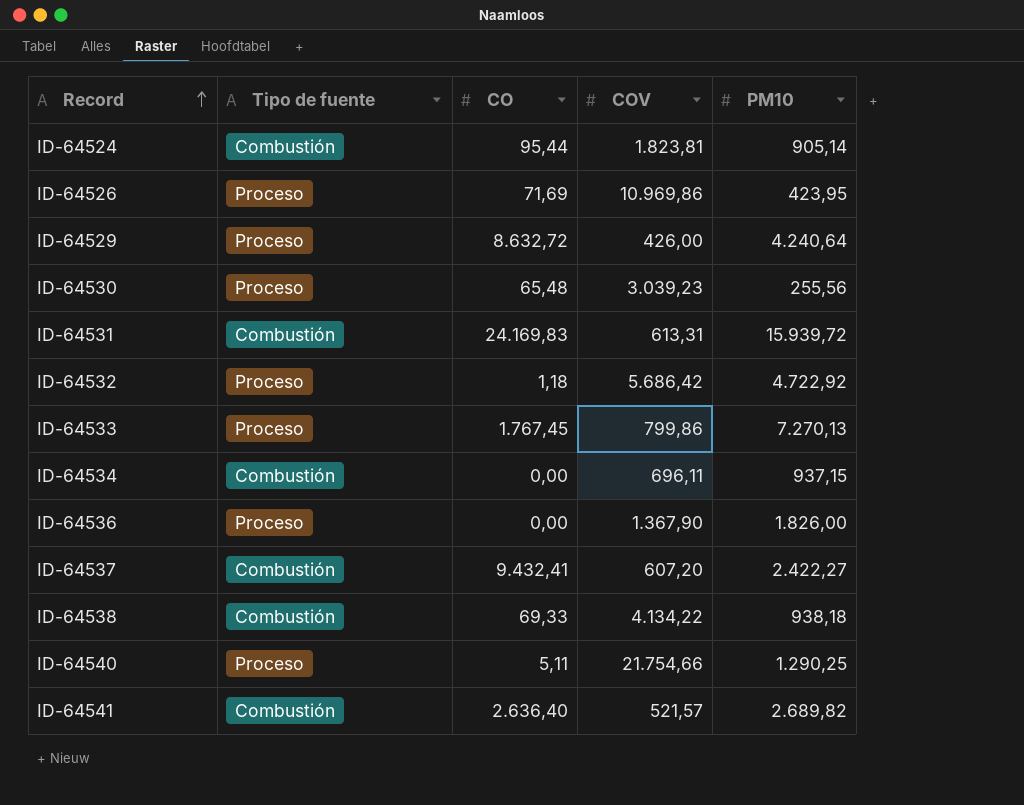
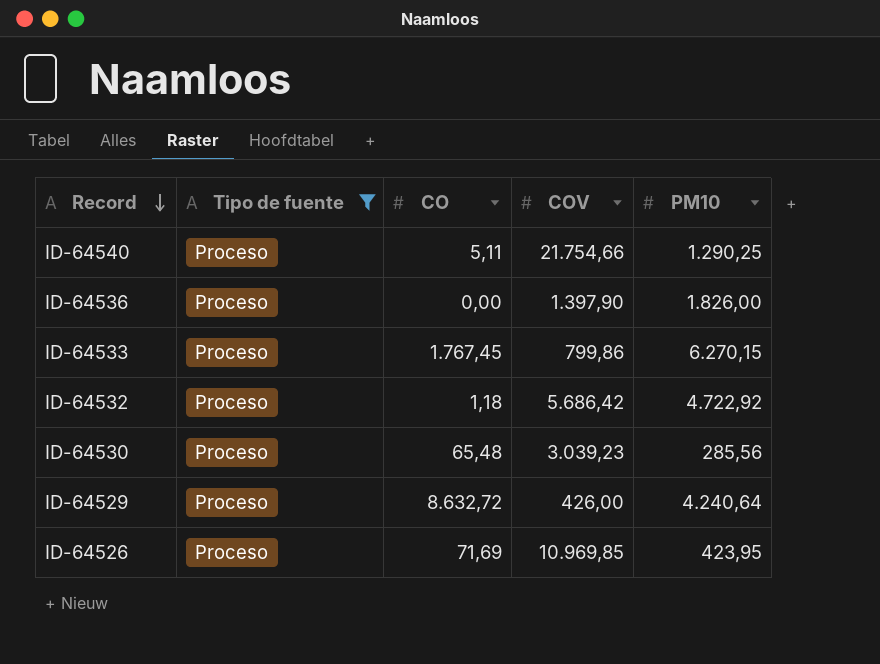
filter: none -> Tipo de fuente = Proceso
row order: Record ascending -> Record descending
ID-64536 | COV: 1.367,90 -> 1.397,90
ID-64533 | PM10: 7.270,13 -> 6.270,15
ID-64530 | PM10: 255,56 -> 285,56
ID-64526 | COV: 10.969,86 -> 10.969,85

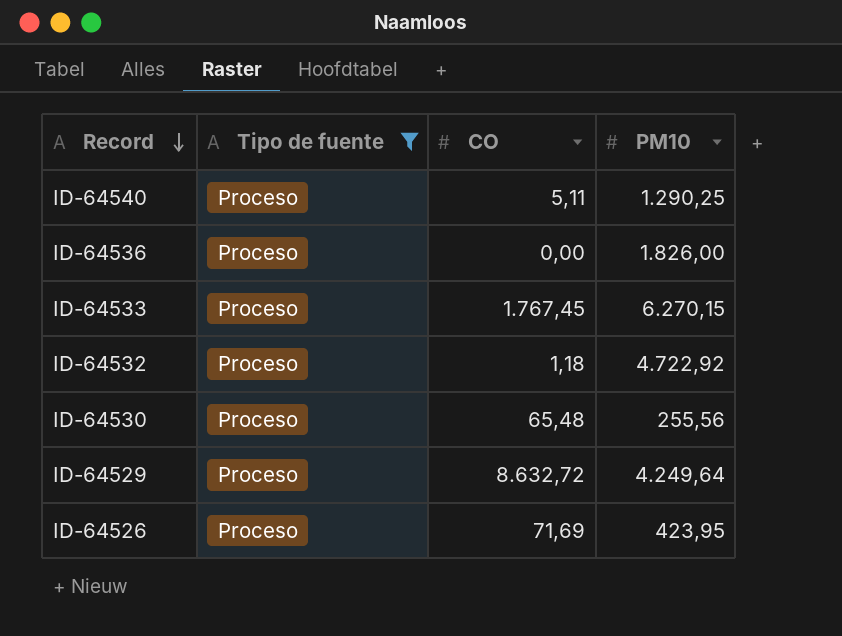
column COV | position: 4 -> none
ID-64530 | PM10: 285,56 -> 255,56
ID-64529 | PM10: 4.240,64 -> 4.249,64

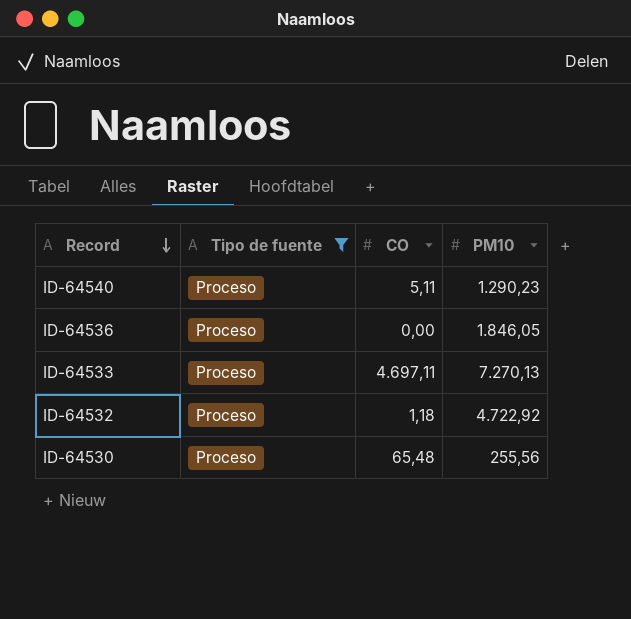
row ID-64529: Proceso | 8.632,72 | 4.249,64 -> none
row ID-64526: Proceso | 71,69 | 423,95 -> none
ID-64540 | PM10: 1.290,25 -> 1.290,23
ID-64536 | PM10: 1.826,00 -> 1.846,05
ID-64533 | CO: 1.767,45 -> 4.697,11
ID-64533 | PM10: 6.270,15 -> 7.270,13

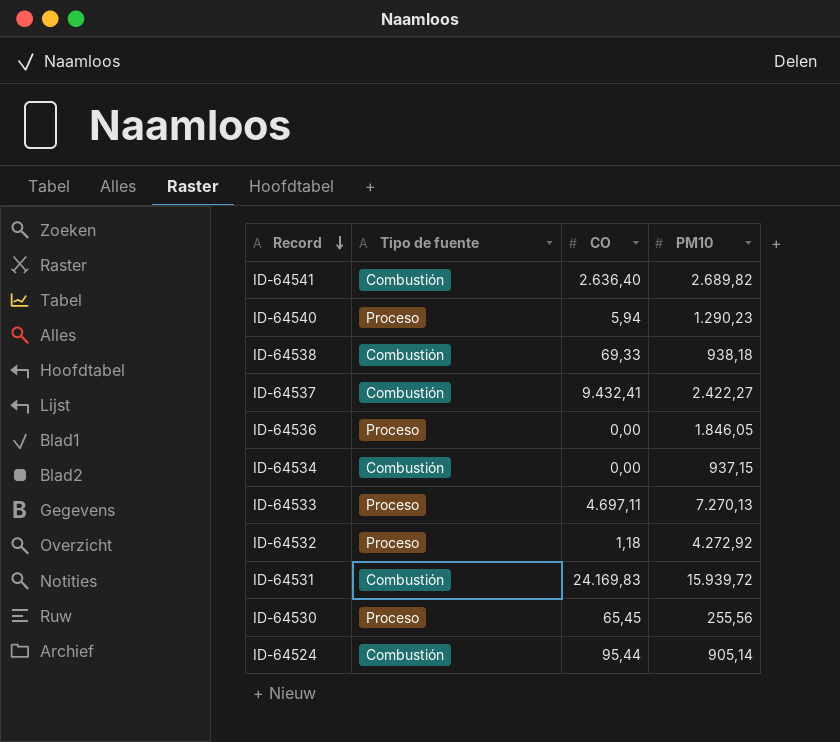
filter: Tipo de fuente = Proceso -> none
ID-64540 | CO: 5,11 -> 5,94
ID-64532 | PM10: 4.722,92 -> 4.272,92
ID-64530 | CO: 65,48 -> 65,45

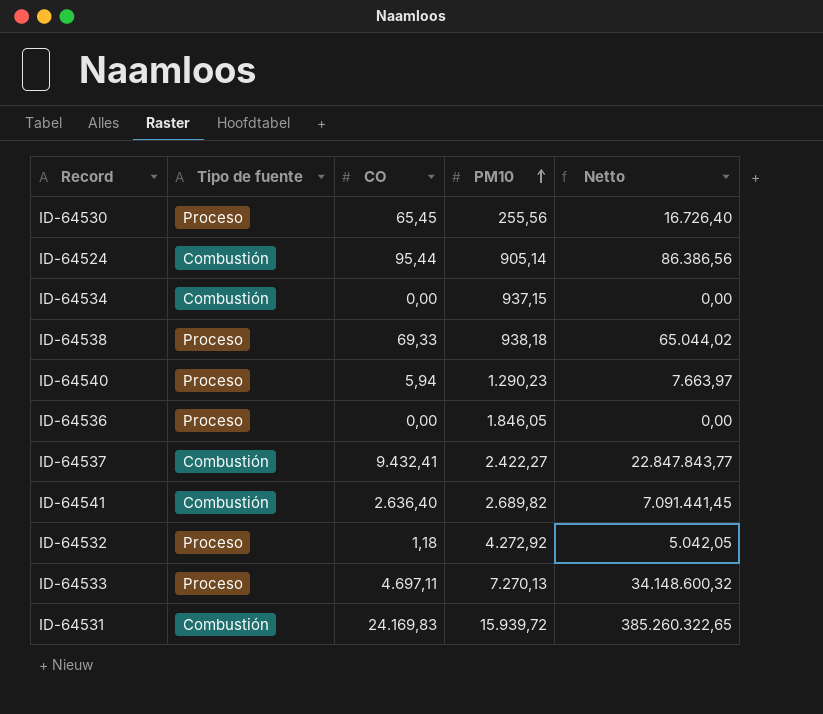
row order: Record descending -> PM10 ascending
column Netto | formula: none -> [CO] * [PM10]
ID-64538 | Tipo de fuente: Combustión -> Proceso

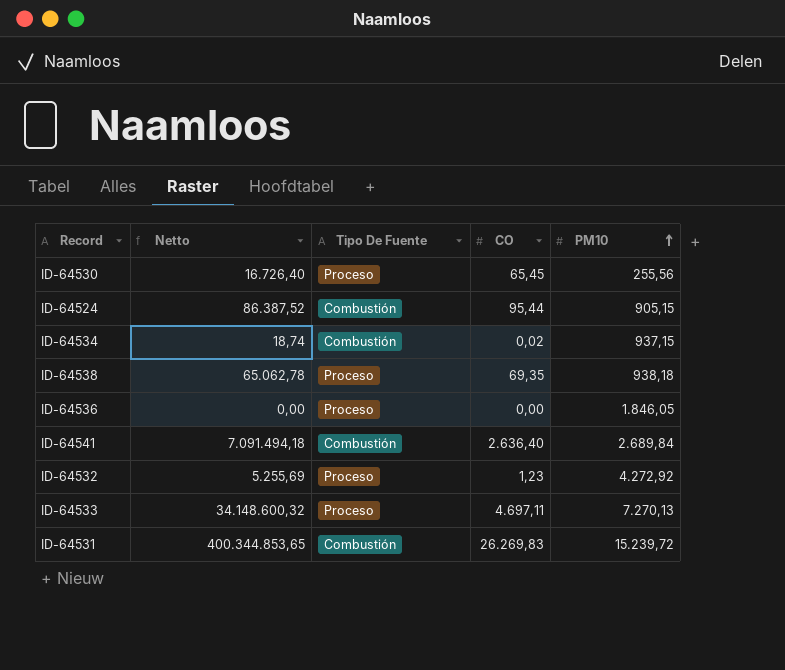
column Netto | position: 5 -> 2
column name: Tipo de fuente -> Tipo De Fuente
row ID-64540: Proceso | 5,94 | 1.290,23 | 7.663,97 -> none
row ID-64537: Combustión | 9.432,41 | 2.422,27 | 22.847.843,77 -> none
ID-64524 | Netto: 86.386,56 -> 86.387,52
ID-64524 | PM10: 905,14 -> 905,15
ID-64534 | Netto: 0,00 -> 18,74
ID-64534 | CO: 0,00 -> 0,02
ID-64538 | Netto: 65.044,02 -> 65.062,78
ID-64538 | CO: 69,33 -> 69,35
ID-64541 | Netto: 7.091.441,45 -> 7.091.494,18
ID-64541 | PM10: 2.689,82 -> 2.689,84
ID-64532 | Netto: 5.042,05 -> 5.255,69
ID-64532 | CO: 1,18 -> 1,23
ID-64531 | Netto: 385.260.322,65 -> 400.344.853,65
ID-64531 | CO: 24.169,83 -> 26.269,83
ID-64531 | PM10: 15.939,72 -> 15.239,72

